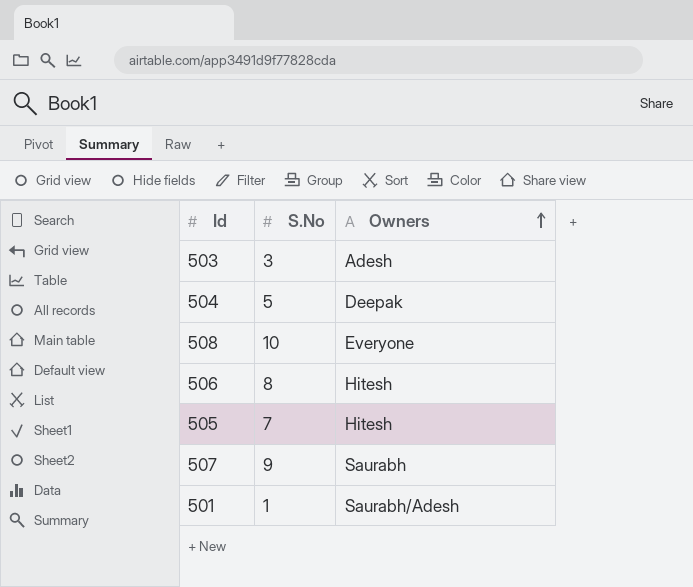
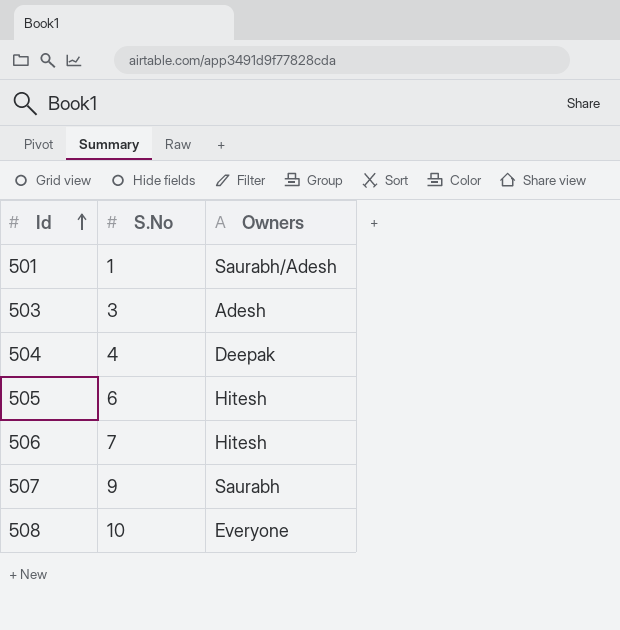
row order: Owners ascending -> Id ascending
504 | S.No: 5 -> 4
505 | S.No: 7 -> 6
506 | S.No: 8 -> 7

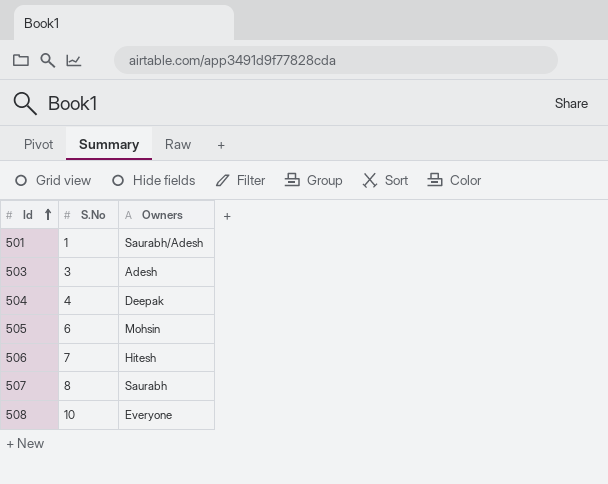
505 | Owners: Hitesh -> Mohsin
507 | S.No: 9 -> 8

